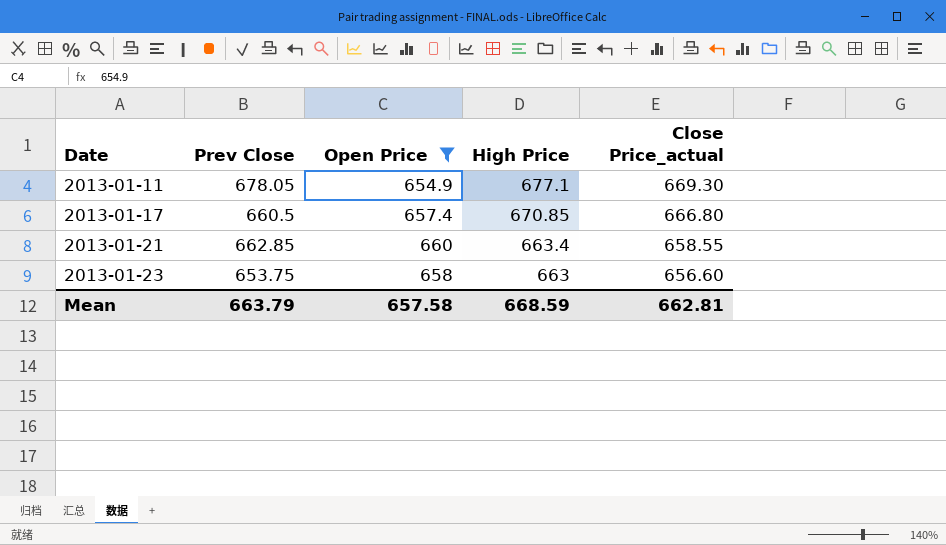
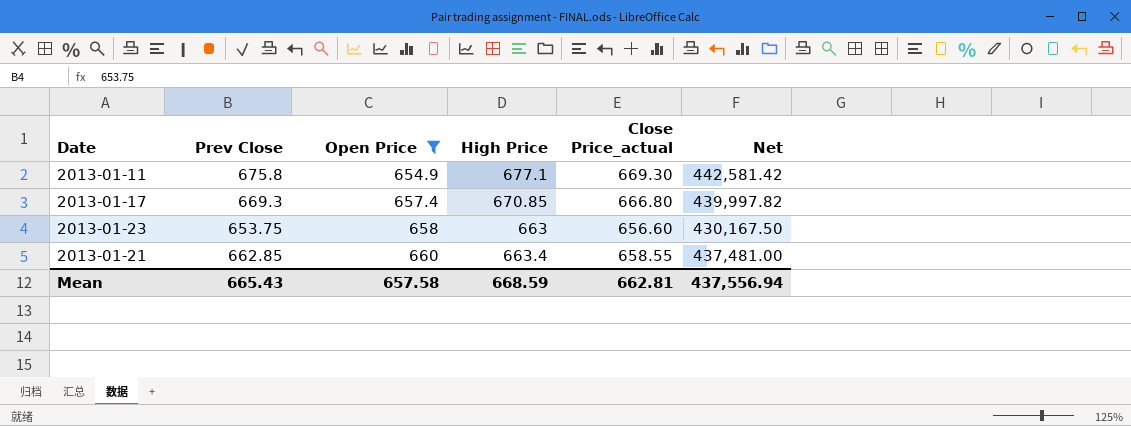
row order: Date ascending -> Open Price ascending
column Net | formula: none -> [Prev Close] * [Open Price]
2013-01-11 | Prev Close: 678.05 -> 675.8
2013-01-17 | Prev Close: 660.5 -> 669.3
Mean | Prev Close: 663.79 -> 665.43

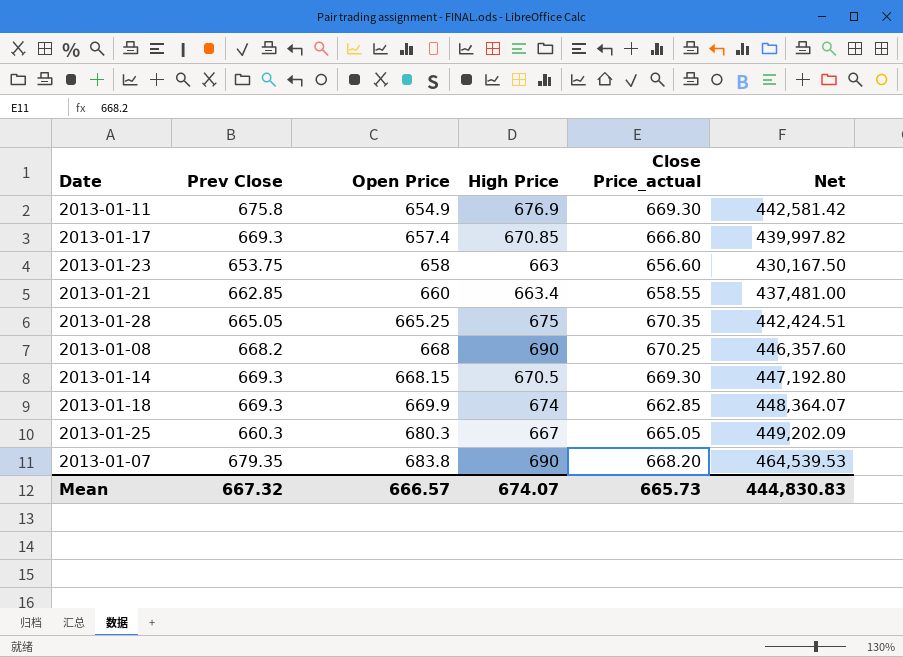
filter: Open Price <= 660 -> none
2013-01-11 | High Price: 677.1 -> 676.9
Mean | Prev Close: 665.43 -> 667.32
Mean | Open Price: 657.58 -> 666.57
Mean | High Price: 668.59 -> 674.07
Mean | Close Price_actual: 662.81 -> 665.73
Mean | Net: 437,556.94 -> 444,830.83

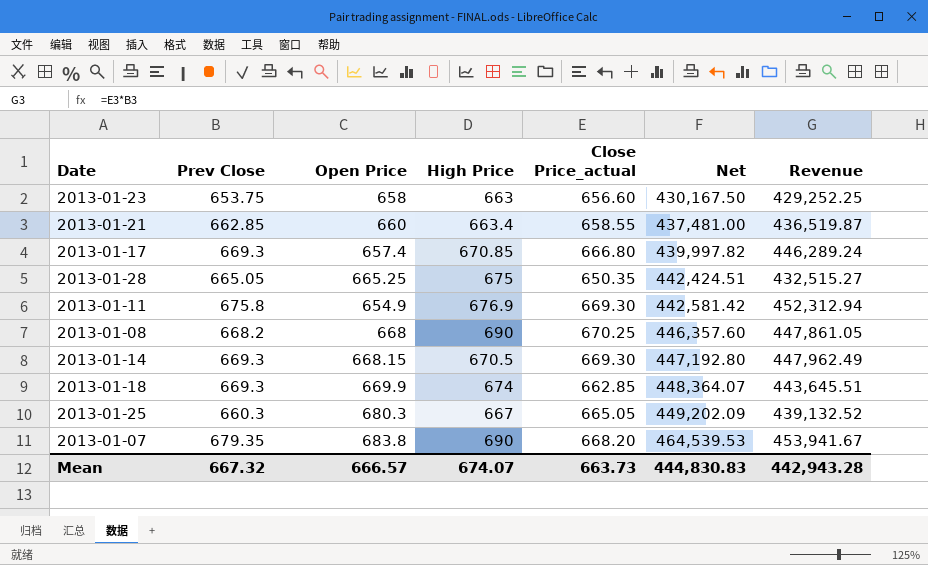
row order: Open Price ascending -> Net ascending
column Revenue | formula: none -> [Prev Close] * [Close Price_actual]
2013-01-28 | Close Price_actual: 670.35 -> 650.35
Mean | Close Price_actual: 665.73 -> 663.73

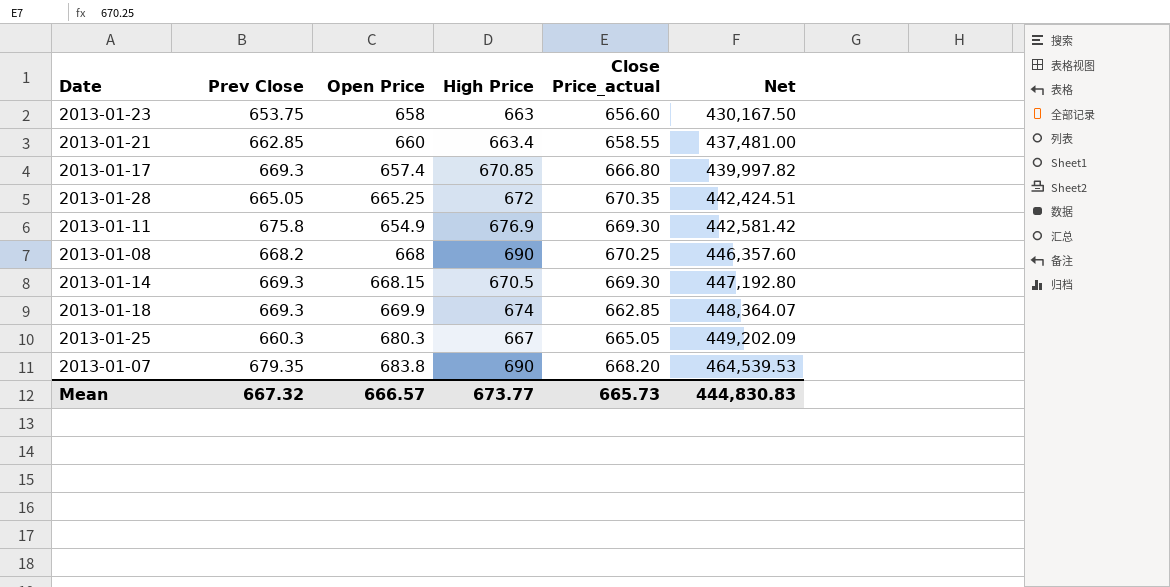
column Revenue | formula: [Prev Close] * [Close Price_actual] -> none
2013-01-28 | High Price: 675 -> 672
2013-01-28 | Close Price_actual: 650.35 -> 670.35
Mean | High Price: 674.07 -> 673.77
Mean | Close Price_actual: 663.73 -> 665.73

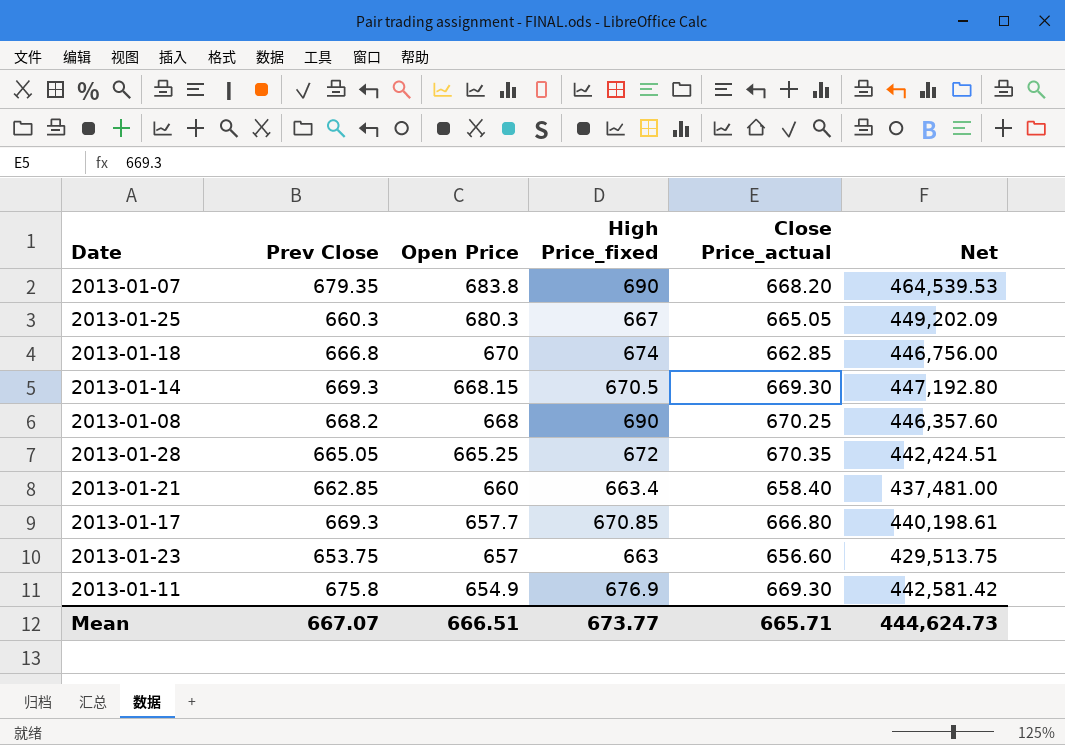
row order: Net ascending -> Open Price descending
column name: High Price -> High Price_fixed
2013-01-18 | Prev Close: 669.3 -> 666.8
2013-01-18 | Open Price: 669.9 -> 670
2013-01-18 | Net: 448,364.07 -> 446,756.00
2013-01-21 | Close Price_actual: 658.55 -> 658.40
2013-01-17 | Open Price: 657.4 -> 657.7
2013-01-17 | Net: 439,997.82 -> 440,198.61
2013-01-23 | Open Price: 658 -> 657
2013-01-23 | Net: 430,167.50 -> 429,513.75
Mean | Prev Close: 667.32 -> 667.07
Mean | Open Price: 666.57 -> 666.51
Mean | Close Price_actual: 665.73 -> 665.71
Mean | Net: 444,830.83 -> 444,624.73

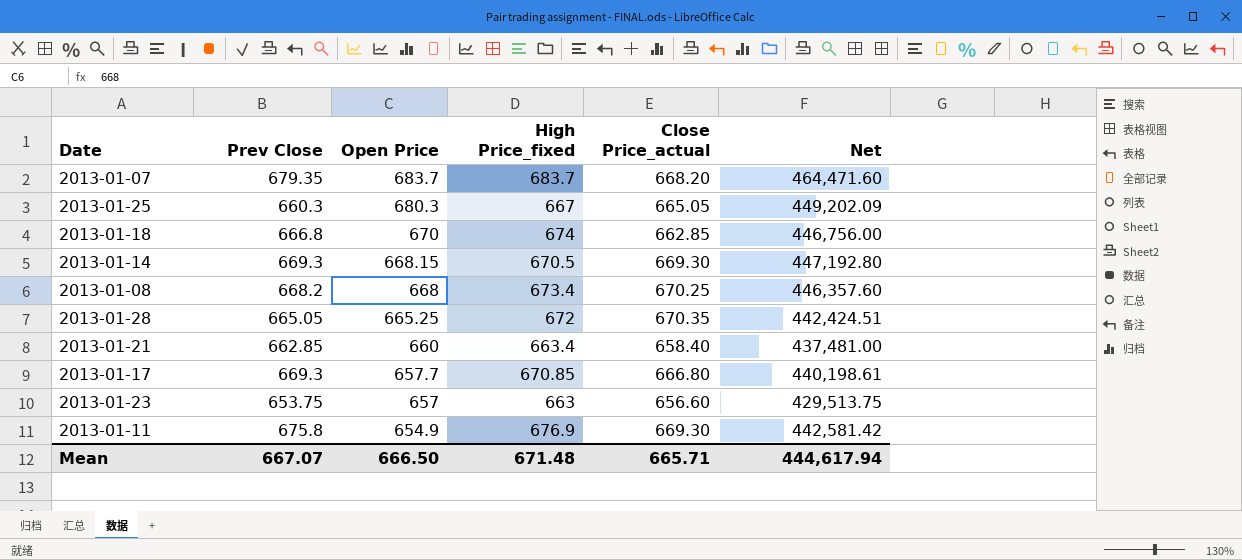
2013-01-07 | Open Price: 683.8 -> 683.7
2013-01-07 | High Price_fixed: 690 -> 683.7
2013-01-07 | Net: 464,539.53 -> 464,471.60
2013-01-08 | High Price_fixed: 690 -> 673.4
Mean | Open Price: 666.51 -> 666.50
Mean | High Price_fixed: 673.77 -> 671.48
Mean | Net: 444,624.73 -> 444,617.94

